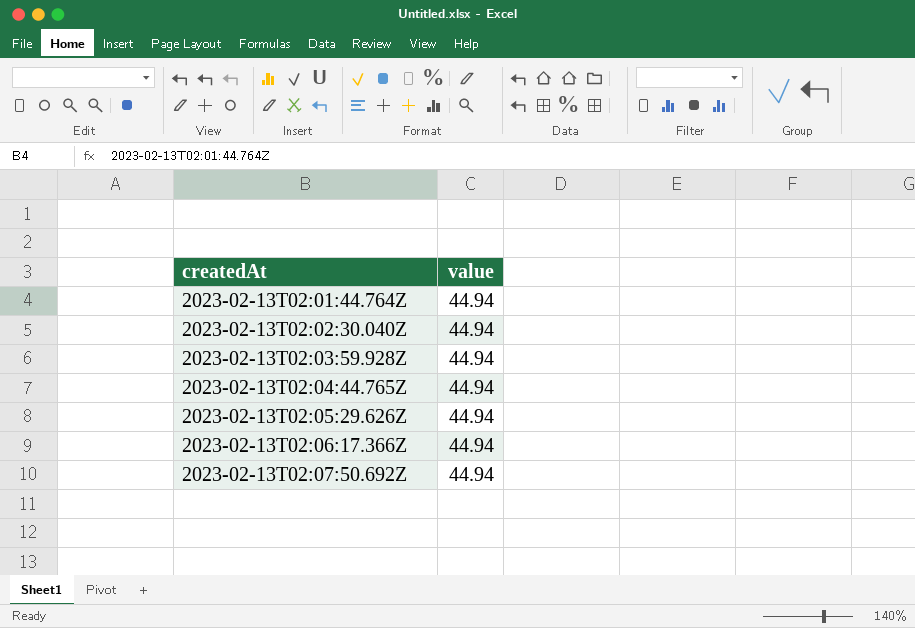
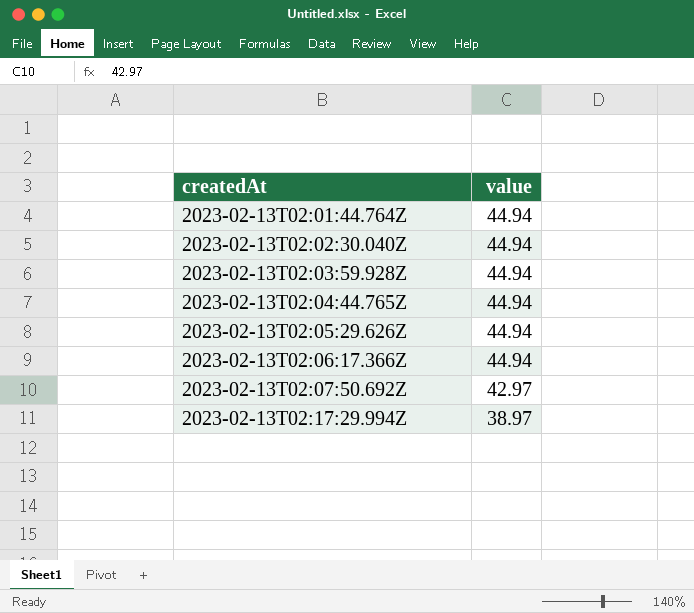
2023-02-13T02:07:50.692Z | value: 44.94 -> 42.97
row 2023-02-13T02:17:29.994Z: none -> 38.97

